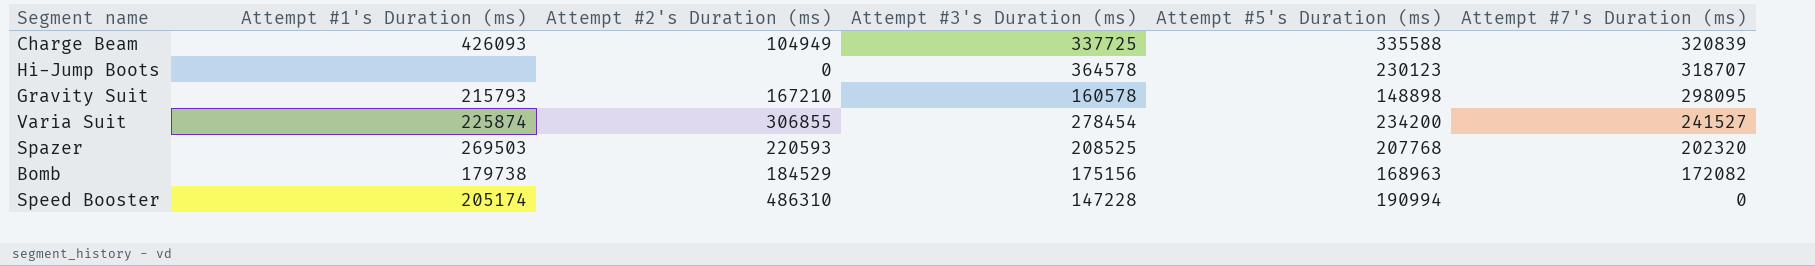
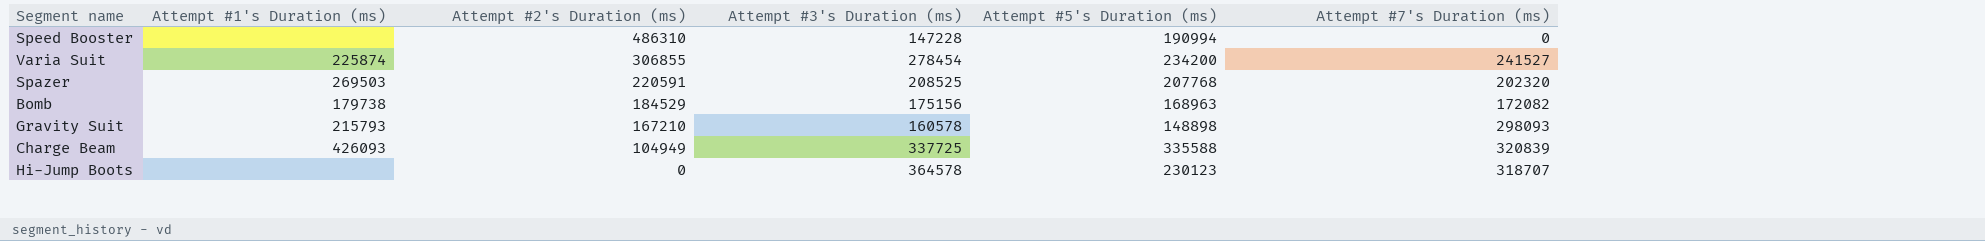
row order: Attempt #7's Duration (ms) descending -> Attempt #2's Duration (ms) descending
Speed Booster | Attempt #1's Duration (ms): 205174 -> none
Spazer | Attempt #2's Duration (ms): 220593 -> 220591
Gravity Suit | Attempt #7's Duration (ms): 298095 -> 298093

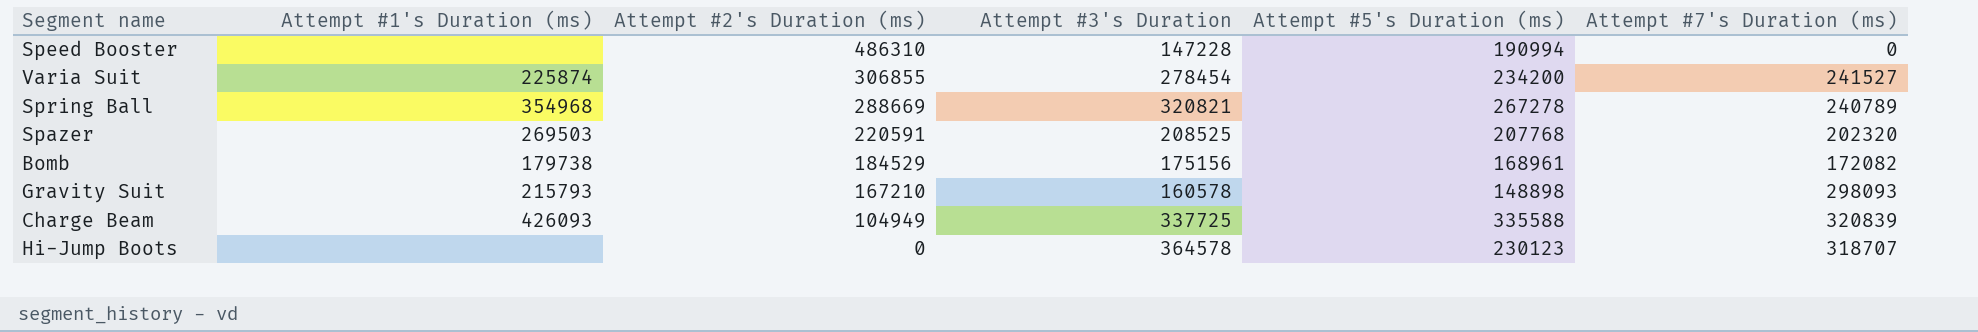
column name: Attempt #3's Duration (ms) -> Attempt #3's Duration
row Spring Ball: none -> 354968 | 288669 | 320821 | 267278 | 240789
Bomb | Attempt #5's Duration (ms): 168963 -> 168961

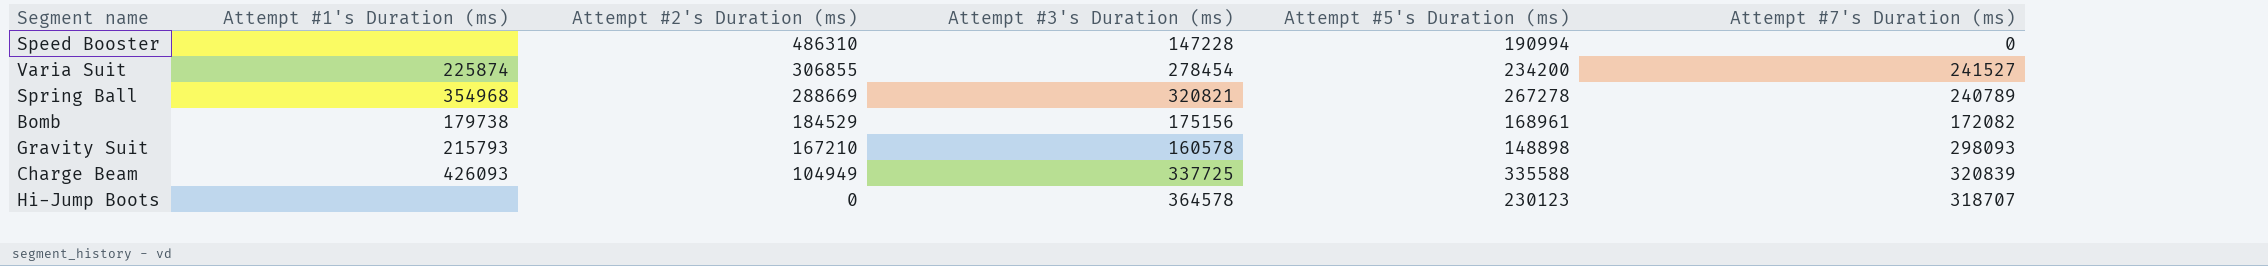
column name: Attempt #3's Duration -> Attempt #3's Duration (ms)
row Spazer: 269503 | 220591 | 208525 | 207768 | 202320 -> none

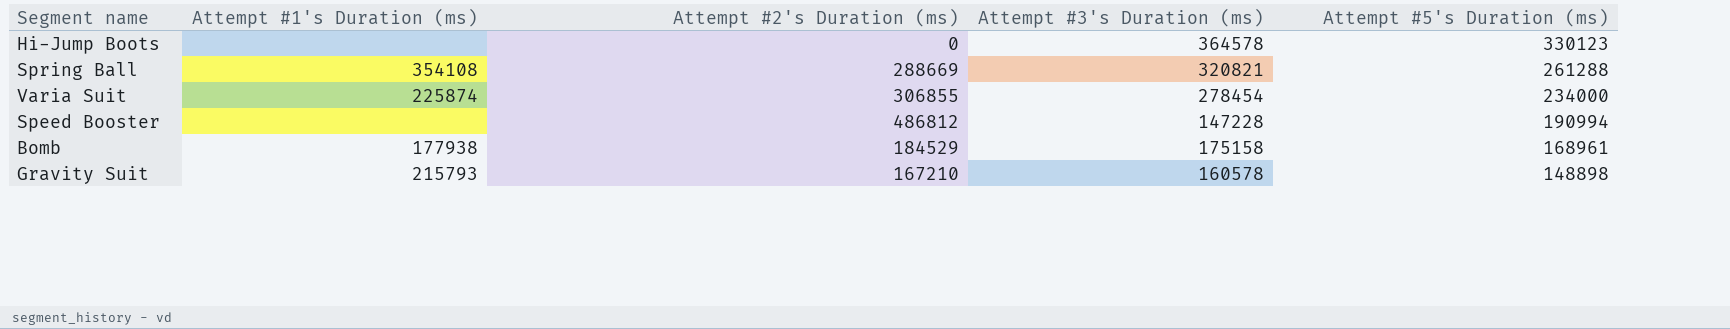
row order: Attempt #2's Duration (ms) descending -> Attempt #5's Duration (ms) descending
column Attempt #7's Duration (ms) | position: 6 -> none
row Charge Beam: 426093 | 104949 | 337725 | 335588 | 320839 -> none
Hi-Jump Boots | Attempt #5's Duration (ms): 230123 -> 330123
Spring Ball | Attempt #1's Duration (ms): 354968 -> 354108
Spring Ball | Attempt #5's Duration (ms): 267278 -> 261288
Varia Suit | Attempt #5's Duration (ms): 234200 -> 234000
Speed Booster | Attempt #2's Duration (ms): 486310 -> 486812
Bomb | Attempt #1's Duration (ms): 179738 -> 177938
Bomb | Attempt #3's Duration (ms): 175156 -> 175158

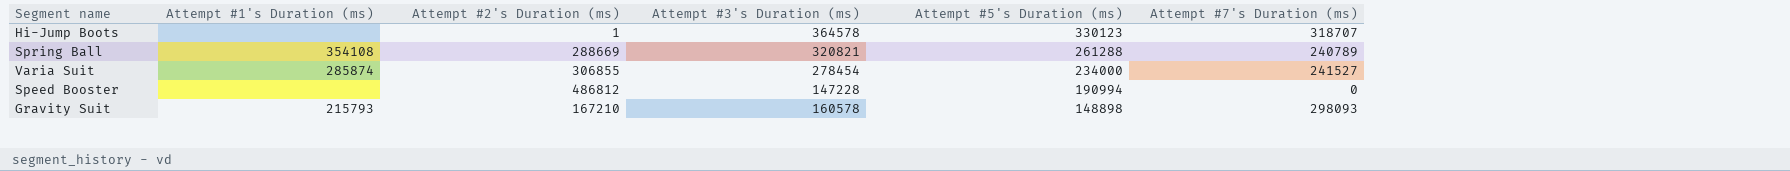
column Attempt #7's Duration (ms) | position: none -> 6
row Bomb: 177938 | 184529 | 175158 | 168961 -> none
Hi-Jump Boots | Attempt #2's Duration (ms): 0 -> 1
Varia Suit | Attempt #1's Duration (ms): 225874 -> 285874

